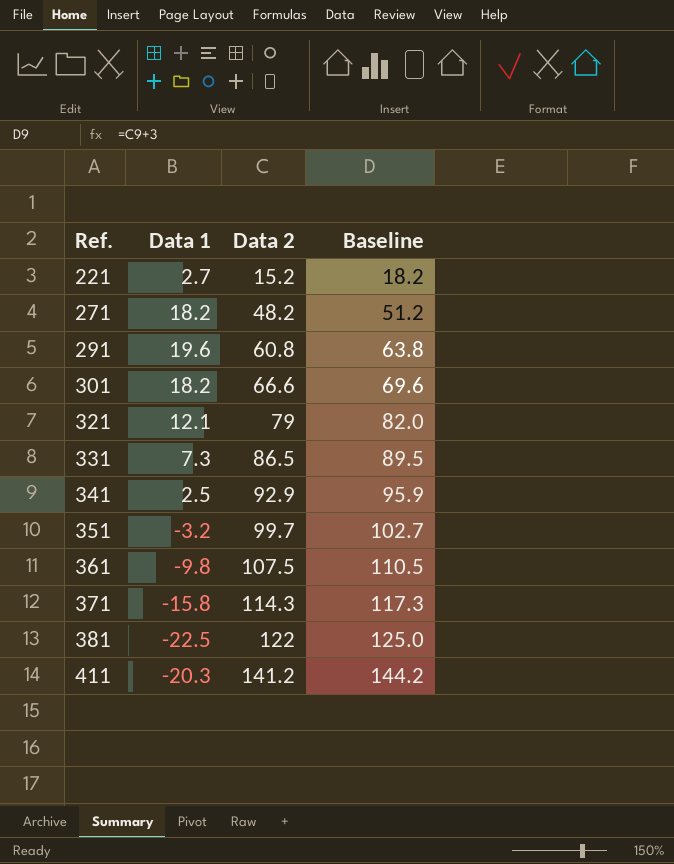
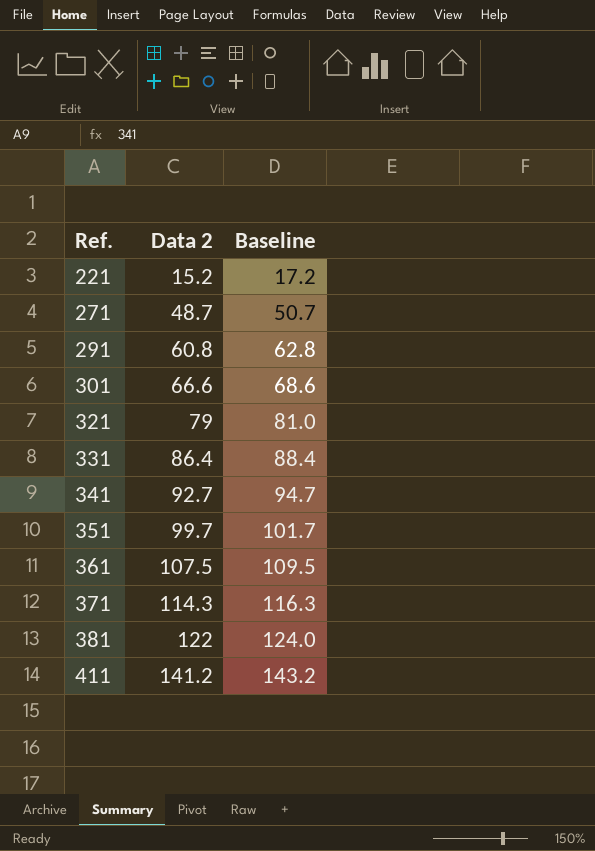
column Data 1 | position: 2 -> none
column Baseline | formula: [Data 2] + 3 -> [Data 2] + 2
271 | Data 2: 48.2 -> 48.7
331 | Data 2: 86.5 -> 86.4
341 | Data 2: 92.9 -> 92.7

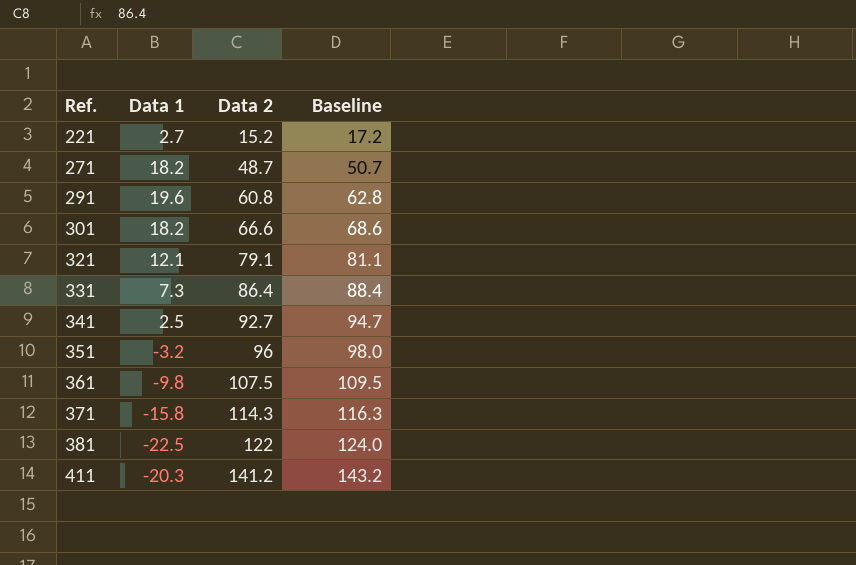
column Data 1 | position: none -> 2
321 | Data 2: 79 -> 79.1
321 | Baseline: 81.0 -> 81.1
351 | Data 2: 99.7 -> 96
351 | Baseline: 101.7 -> 98.0

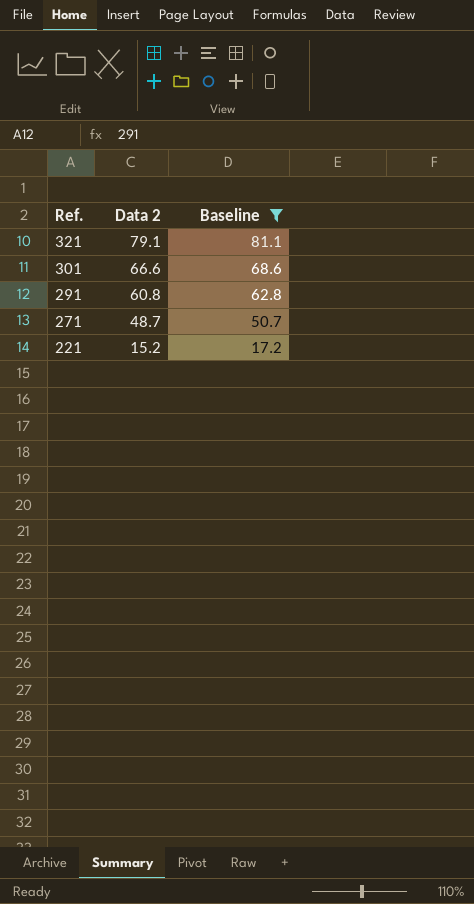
filter: none -> Baseline <= 81.1
row order: Ref. ascending -> Ref. descending
column Data 1 | position: 2 -> none

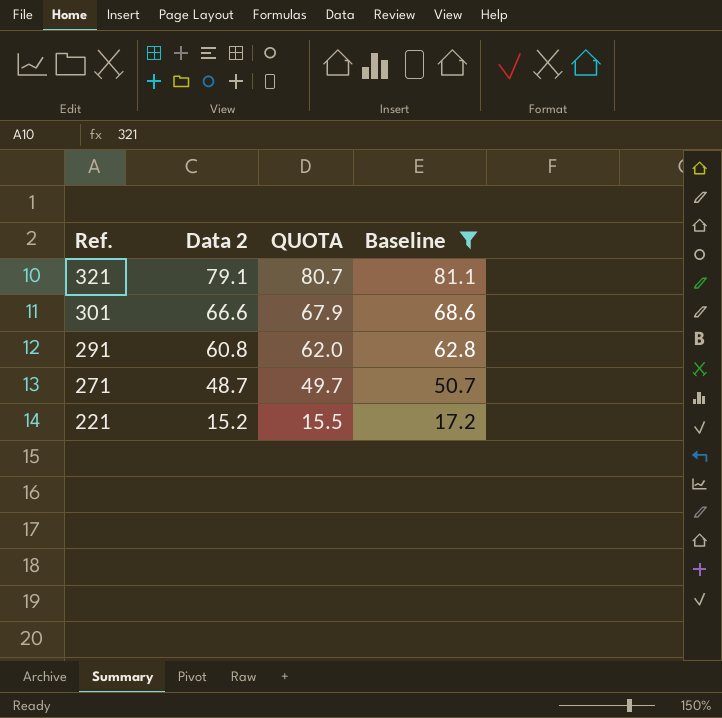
column QUOTA | formula: none -> [Data 2] * 1.02

